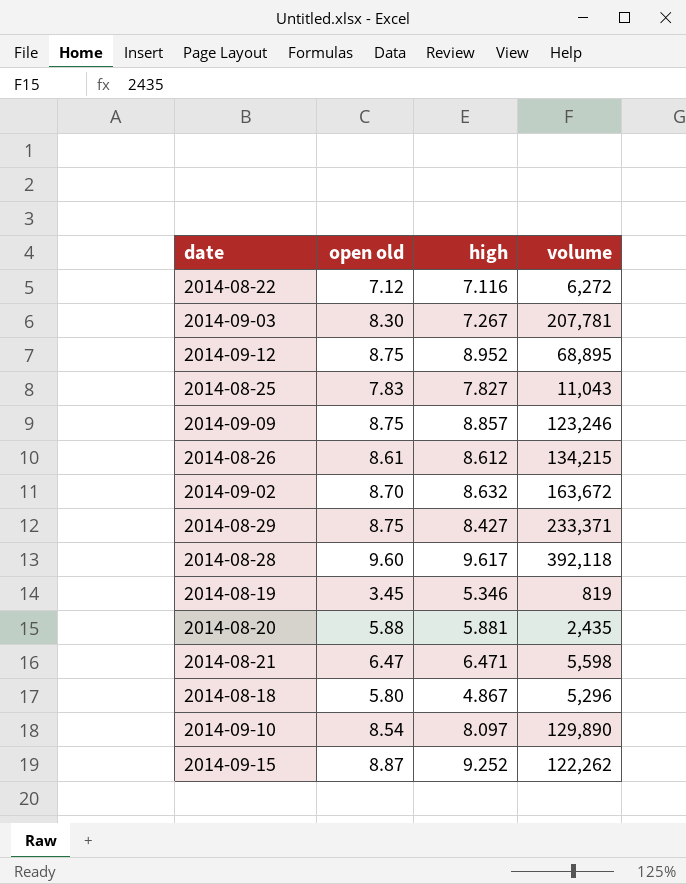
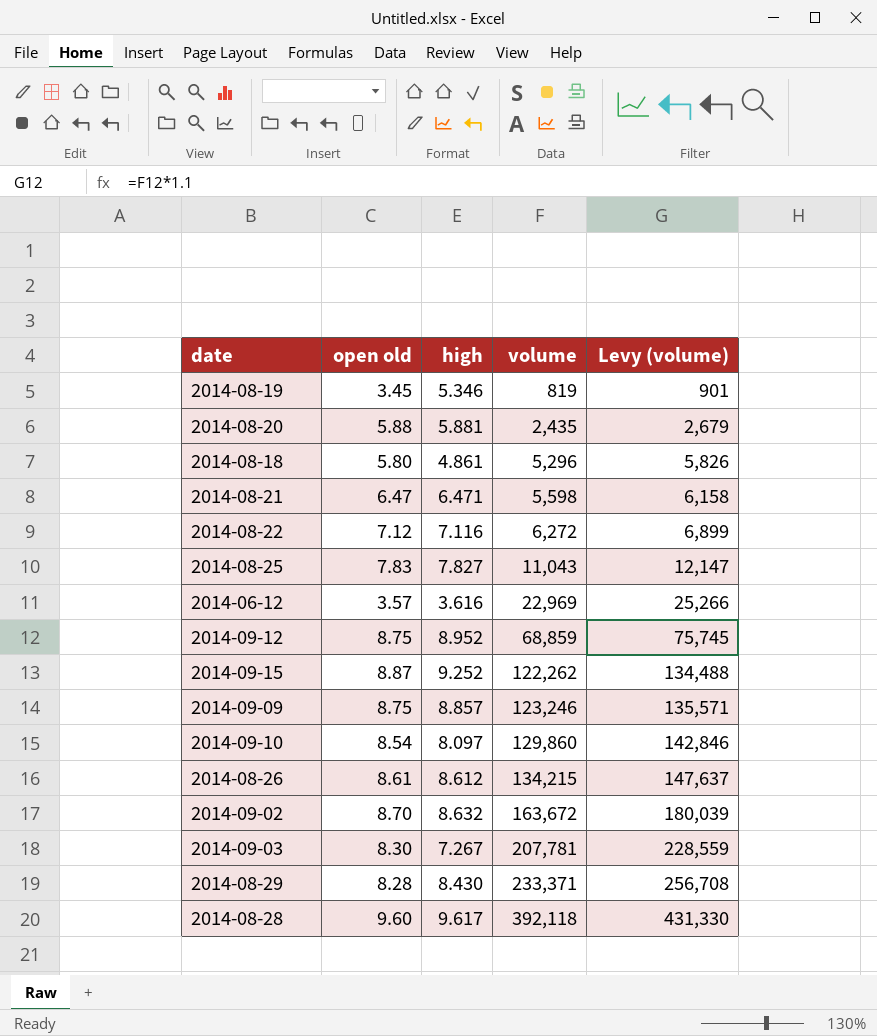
row order: none -> volume ascending
column Levy (volume) | formula: none -> [volume] * 1.1
2014-08-18 | high: 4.867 -> 4.861
row 2014-06-12: none -> 3.57 | 3.616 | 22,969 | 25,266
2014-09-12 | volume: 68,895 -> 68,859
2014-09-10 | volume: 129,890 -> 129,860
2014-08-29 | open old: 8.75 -> 8.28
2014-08-29 | high: 8.427 -> 8.430

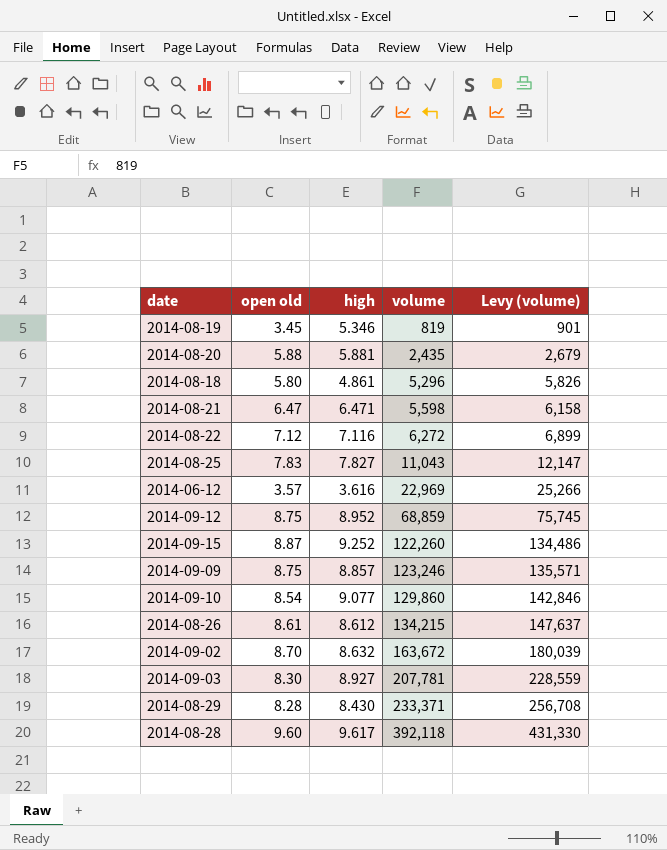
2014-09-15 | volume: 122,262 -> 122,260
2014-09-15 | Levy (volume): 134,488 -> 134,486
2014-09-10 | high: 8.097 -> 9.077
2014-09-03 | high: 7.267 -> 8.927

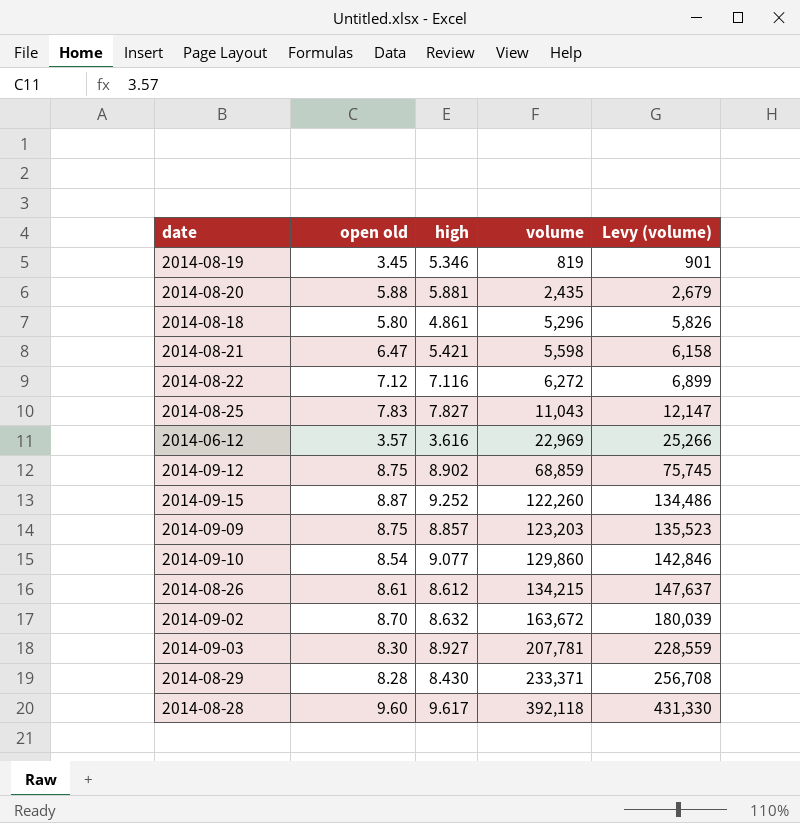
2014-08-21 | high: 6.471 -> 5.421
2014-09-12 | high: 8.952 -> 8.902
2014-09-09 | volume: 123,246 -> 123,203
2014-09-09 | Levy (volume): 135,571 -> 135,523

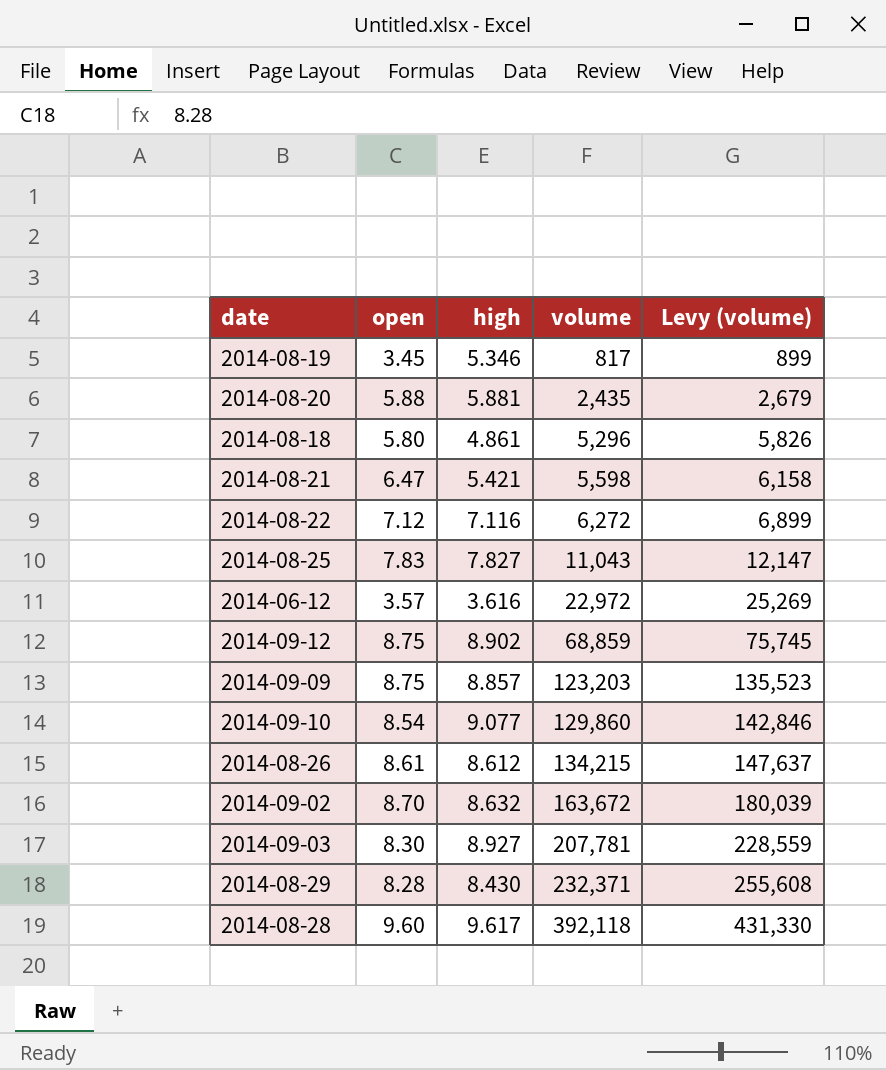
column name: open old -> open
row 2014-09-15: 8.87 | 9.252 | 122,260 | 134,486 -> none
2014-08-19 | volume: 819 -> 817
2014-08-19 | Levy (volume): 901 -> 899
2014-06-12 | volume: 22,969 -> 22,972
2014-06-12 | Levy (volume): 25,266 -> 25,269
2014-08-29 | volume: 233,371 -> 232,371
2014-08-29 | Levy (volume): 256,708 -> 255,608

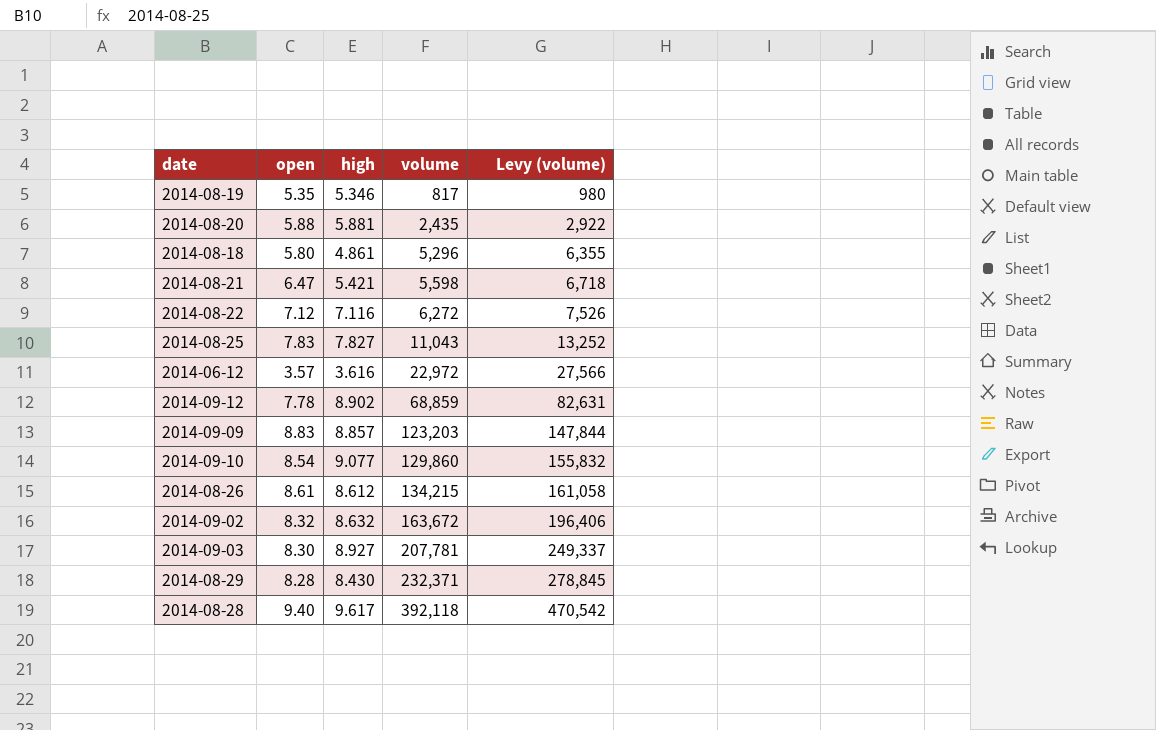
column Levy (volume) | formula: [volume] * 1.1 -> [volume] * 1.2
2014-08-19 | open: 3.45 -> 5.35
2014-09-12 | open: 8.75 -> 7.78
2014-09-09 | open: 8.75 -> 8.83
2014-09-02 | open: 8.70 -> 8.32
2014-08-28 | open: 9.60 -> 9.40

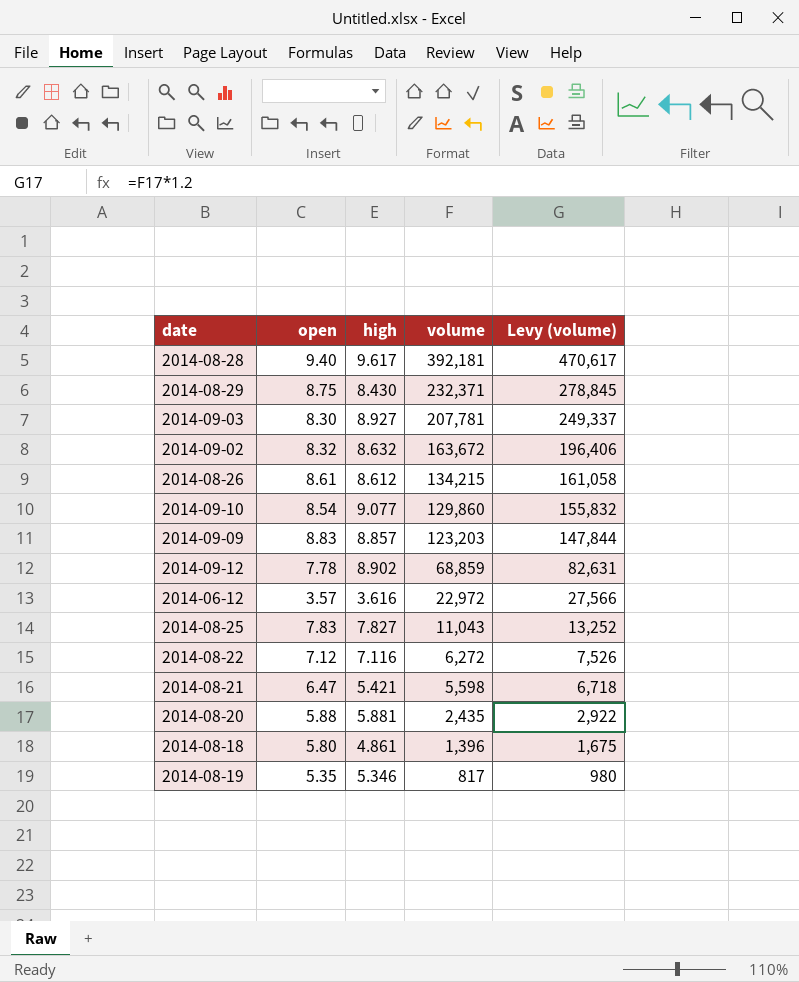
row order: volume ascending -> volume descending
2014-08-28 | volume: 392,118 -> 392,181
2014-08-28 | Levy (volume): 470,542 -> 470,617
2014-08-29 | open: 8.28 -> 8.75
2014-08-18 | volume: 5,296 -> 1,396
2014-08-18 | Levy (volume): 6,355 -> 1,675

